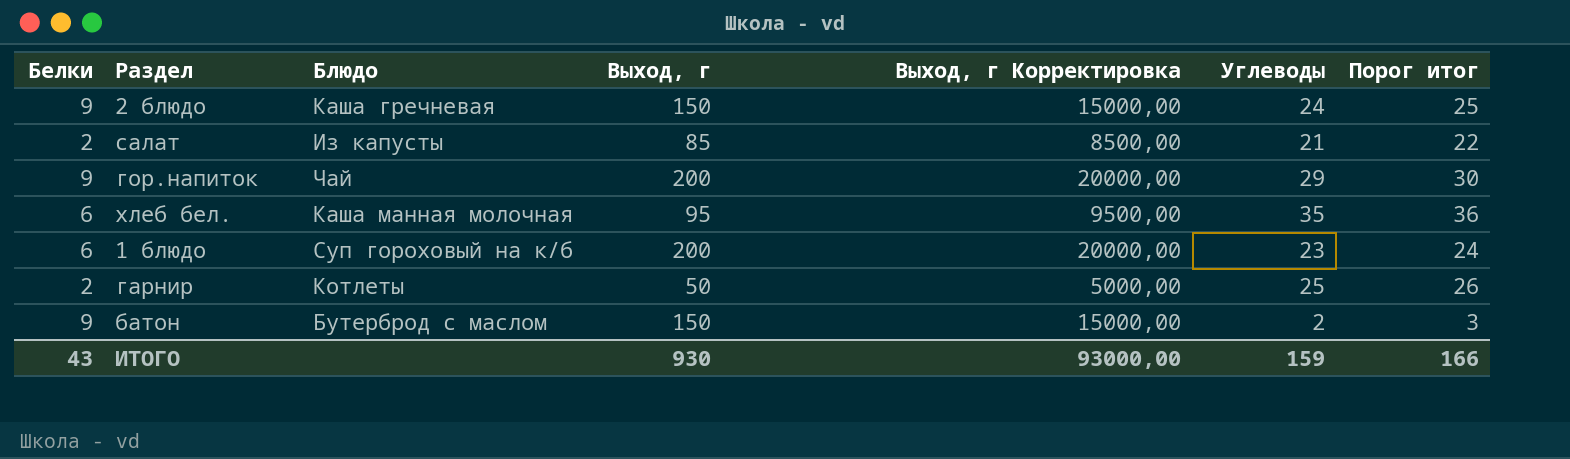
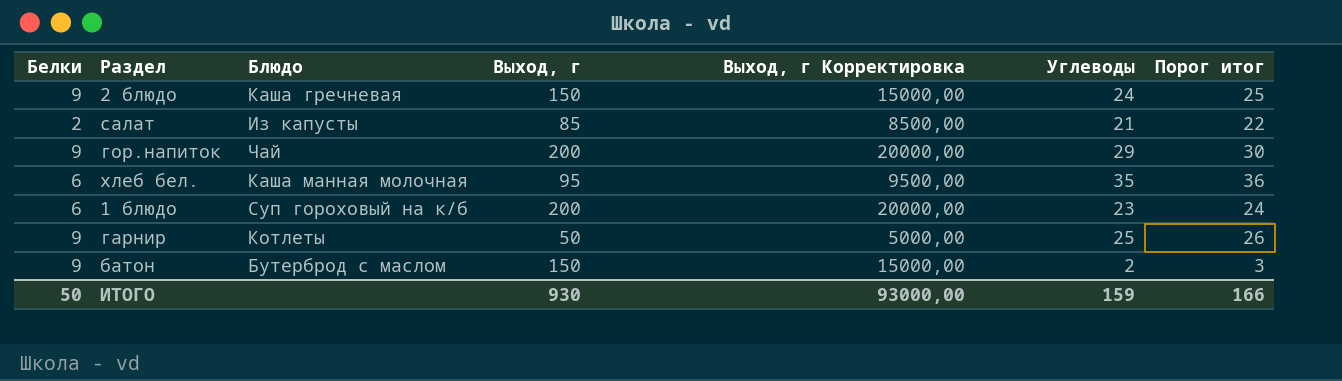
гарнир | Белки: 2 -> 9
ИТОГО | Белки: 43 -> 50

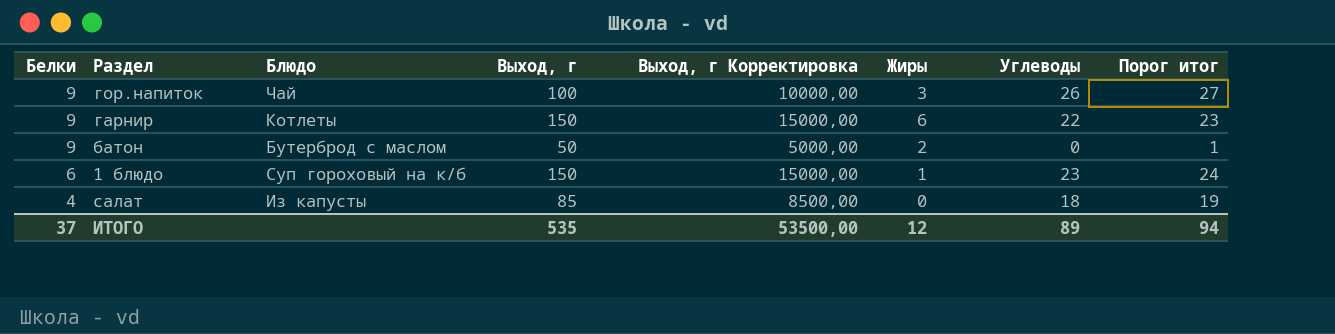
row order: none -> Белки descending
column Жиры | position: none -> 6
row 2 блюдо: 9 | Каша гречневая | 150 | 15000,00 | 24 | 25 -> none
row хлеб бел.: 6 | Каша манная молочная | 95 | 9500,00 | 35 | 36 -> none
гор.напиток | Выход, г: 200 -> 100
гор.напиток | Выход, г Корректировка: 20000,00 -> 10000,00
гор.напиток | Углеводы: 29 -> 26
гор.напиток | Порог итог: 30 -> 27
гарнир | Выход, г: 50 -> 150
гарнир | Выход, г Корректировка: 5000,00 -> 15000,00
гарнир | Углеводы: 25 -> 22
гарнир | Порог итог: 26 -> 23
батон | Выход, г: 150 -> 50
батон | Выход, г Корректировка: 15000,00 -> 5000,00
батон | Углеводы: 2 -> 0
батон | Порог итог: 3 -> 1
1 блюдо | Выход, г: 200 -> 150
1 блюдо | Выход, г Корректировка: 20000,00 -> 15000,00
салат | Белки: 2 -> 4
салат | Углеводы: 21 -> 18
салат | Порог итог: 22 -> 19
ИТОГО | Белки: 50 -> 37
ИТОГО | Выход, г: 930 -> 535
ИТОГО | Выход, г Корректировка: 93000,00 -> 53500,00
ИТОГО | Углеводы: 159 -> 89
ИТОГО | Порог итог: 166 -> 94

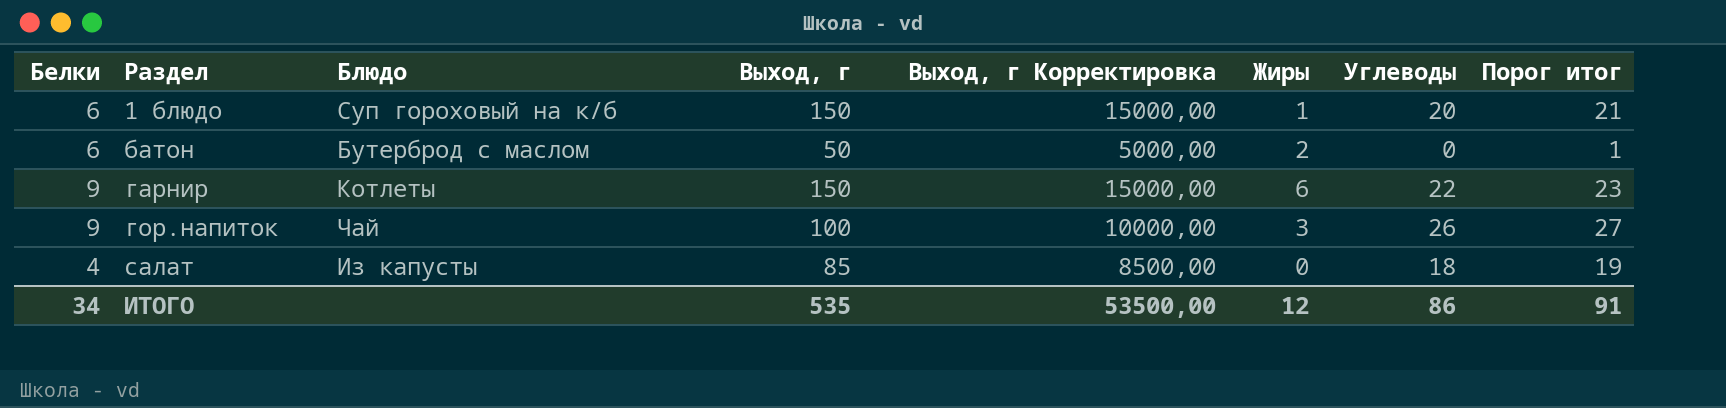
row order: Белки descending -> Раздел ascending
1 блюдо | Углеводы: 23 -> 20
1 блюдо | Порог итог: 24 -> 21
батон | Белки: 9 -> 6
ИТОГО | Белки: 37 -> 34
ИТОГО | Углеводы: 89 -> 86
ИТОГО | Порог итог: 94 -> 91

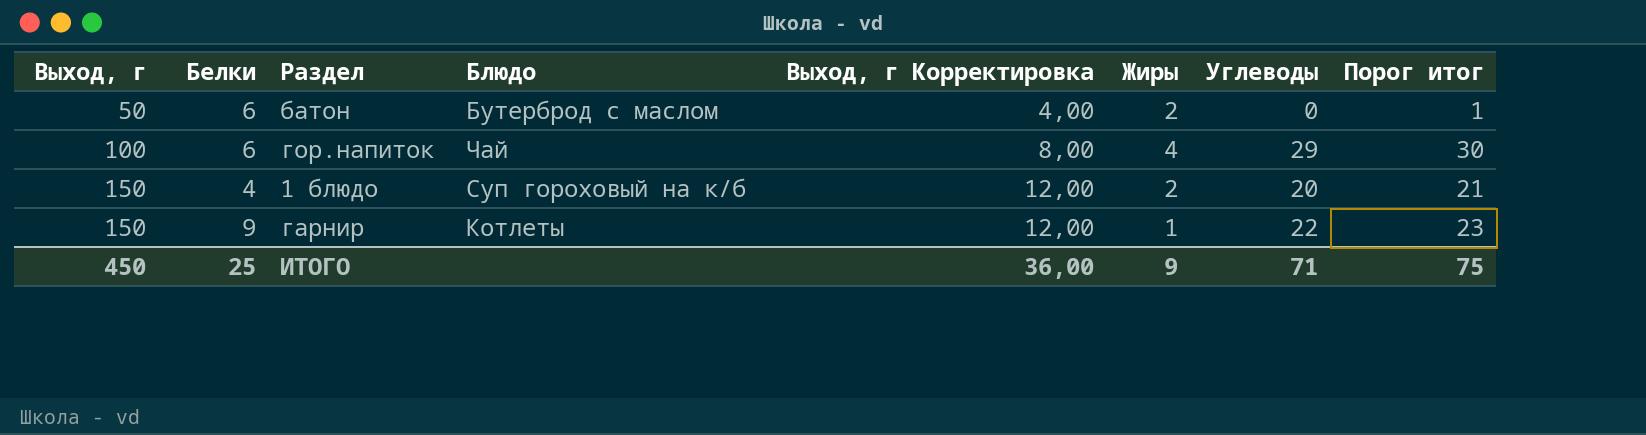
row order: Раздел ascending -> Выход, г ascending
column Выход, г | position: 4 -> 1
column Выход, г Корректировка | formula: [Выход, г] * 100 -> [Выход, г] * 0,08
row салат: 4 | Из капусты | 85 | 8500,00 | 0 | 18 | 19 -> none
гор.напиток | Белки: 9 -> 6
гор.напиток | Жиры: 3 -> 4
гор.напиток | Углеводы: 26 -> 29
гор.напиток | Порог итог: 27 -> 30
1 блюдо | Белки: 6 -> 4
1 блюдо | Жиры: 1 -> 2
гарнир | Жиры: 6 -> 1
ИТОГО | Выход, г: 535 -> 450
ИТОГО | Белки: 34 -> 25
ИТОГО | Выход, г Корректировка: 53500,00 -> 36,00
ИТОГО | Жиры: 12 -> 9
ИТОГО | Углеводы: 86 -> 71
ИТОГО | Порог итог: 91 -> 75

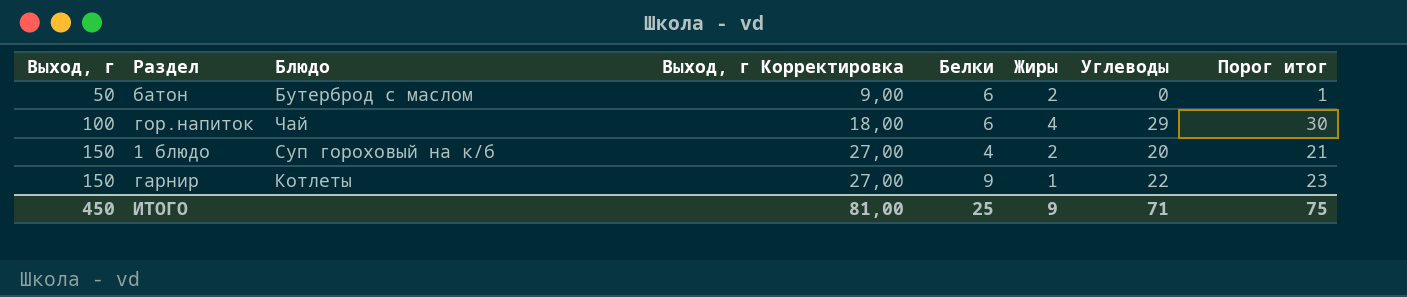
column Выход, г Корректировка | formula: [Выход, г] * 0,08 -> [Выход, г] * 0,18
column Белки | position: 2 -> 5
ИТОГО | Выход, г Корректировка: 36,00 -> 81,00

